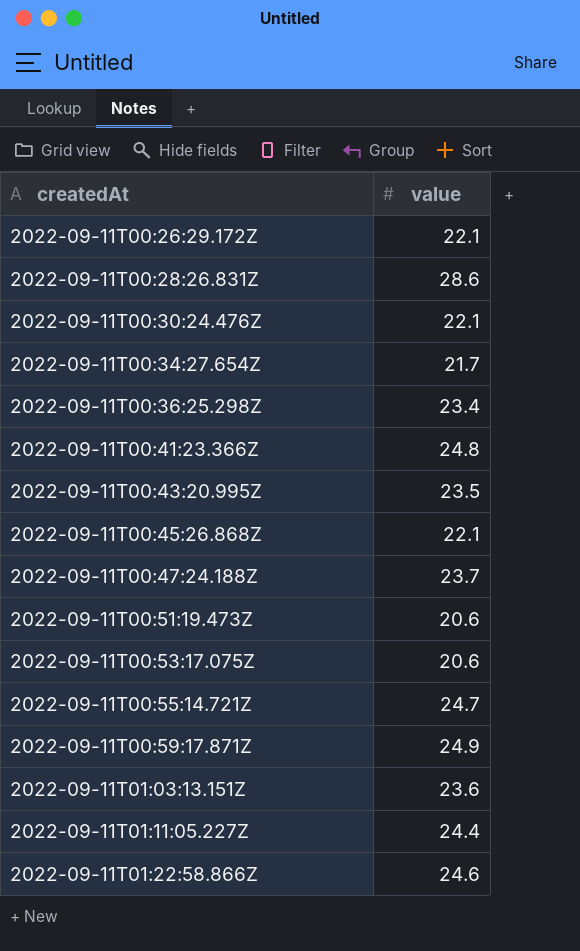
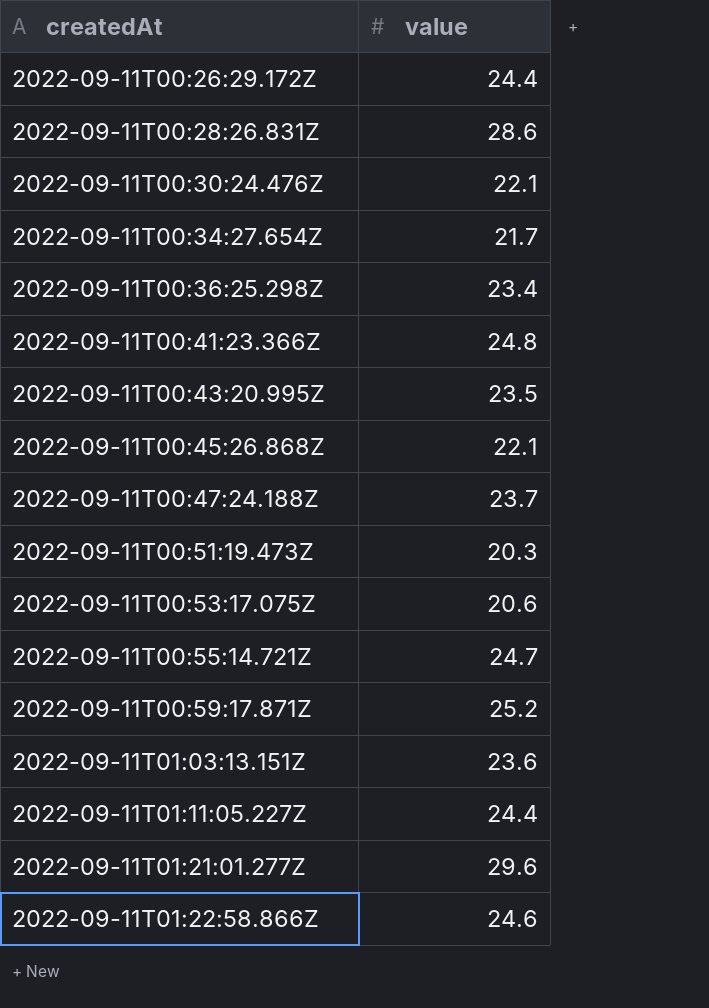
2022-09-11T00:26:29.172Z | value: 22.1 -> 24.4
2022-09-11T00:51:19.473Z | value: 20.6 -> 20.3
2022-09-11T00:59:17.871Z | value: 24.9 -> 25.2
row 2022-09-11T01:21:01.277Z: none -> 29.6

